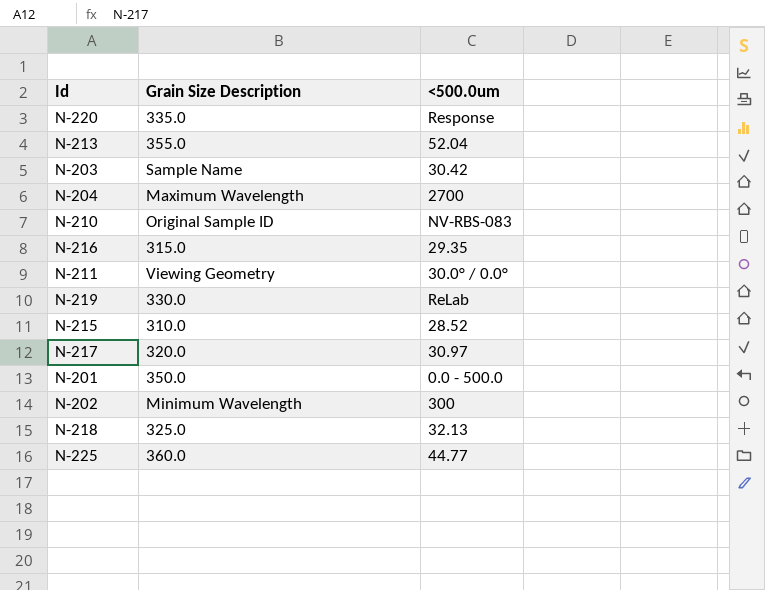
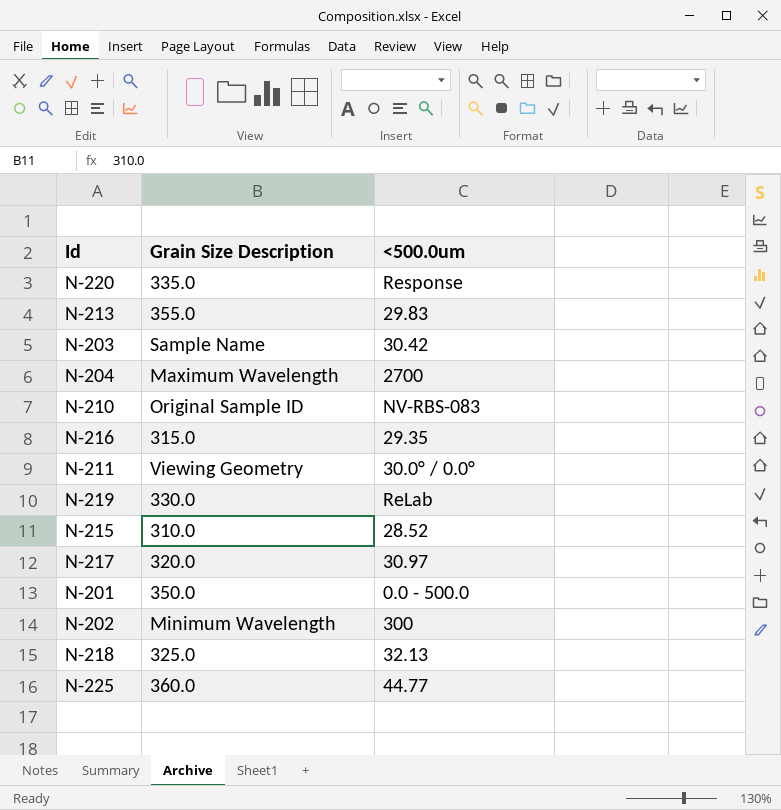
N-213 | <500.0um: 52.04 -> 29.83

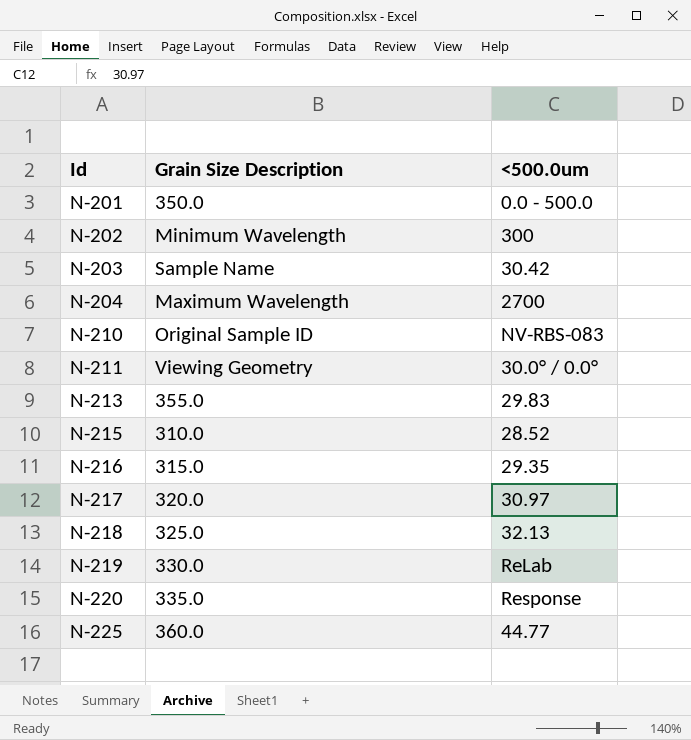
row order: none -> Id ascending

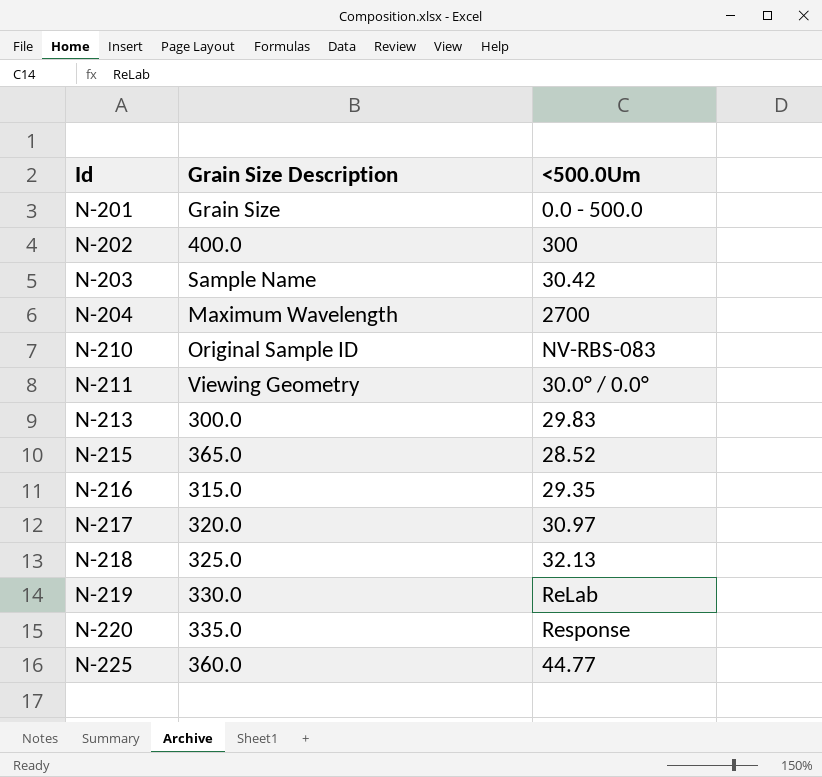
column name: <500.0um -> <500.0Um
N-201 | Grain Size Description: 350.0 -> Grain Size
N-202 | Grain Size Description: Minimum Wavelength -> 400.0
N-213 | Grain Size Description: 355.0 -> 300.0
N-215 | Grain Size Description: 310.0 -> 365.0

